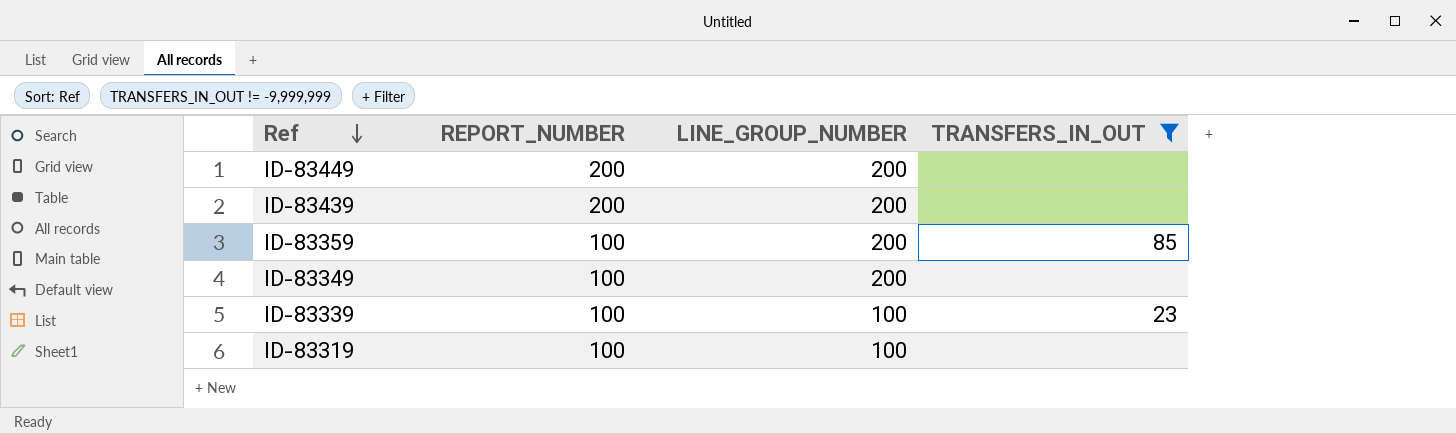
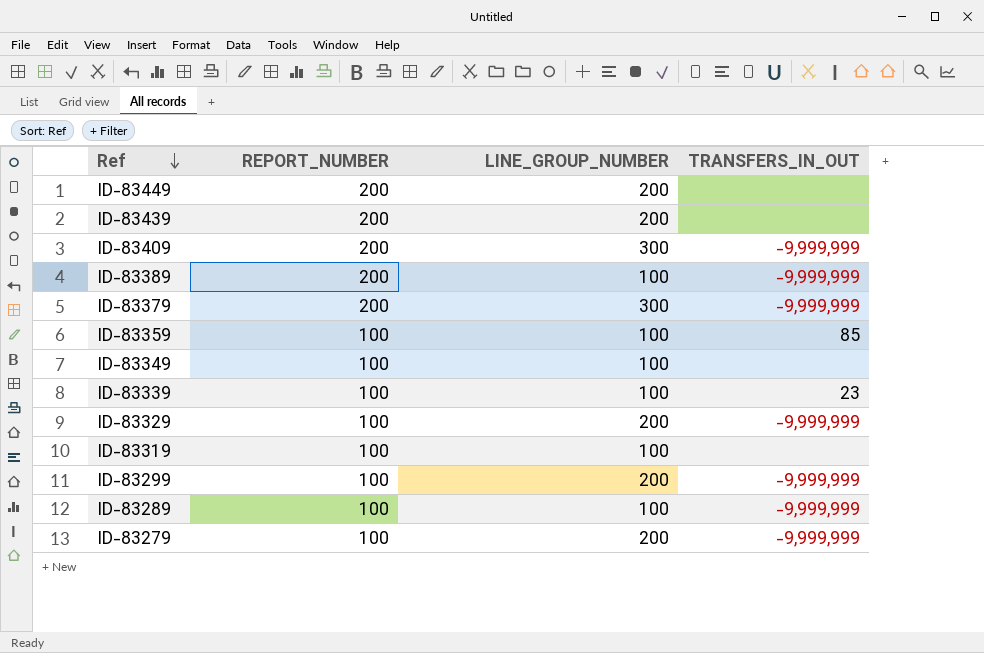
filter: TRANSFERS_IN_OUT != -9,999,999 -> none
ID-83359 | LINE_GROUP_NUMBER: 200 -> 100
ID-83349 | LINE_GROUP_NUMBER: 200 -> 100

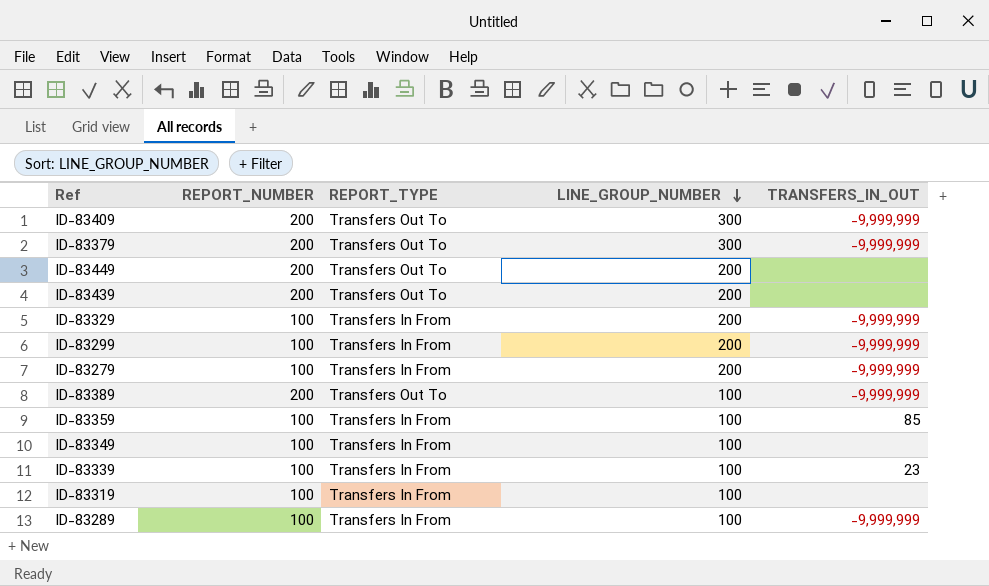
row order: Ref descending -> LINE_GROUP_NUMBER descending
column REPORT_TYPE | position: none -> 3

